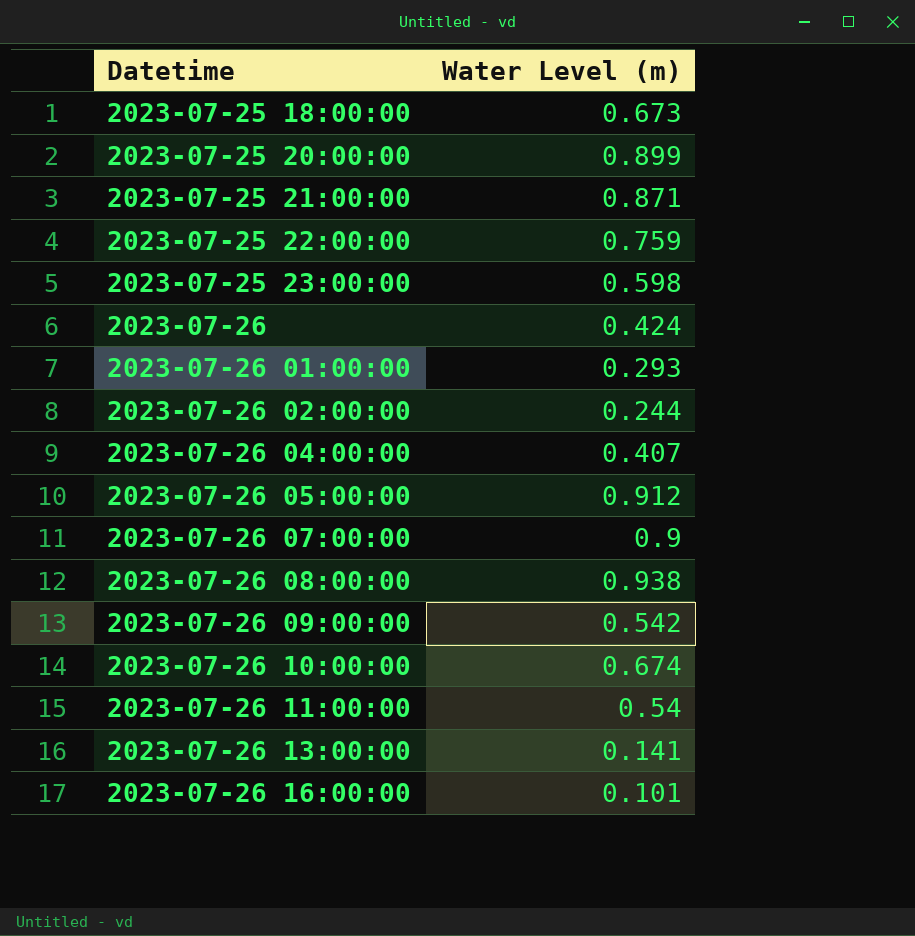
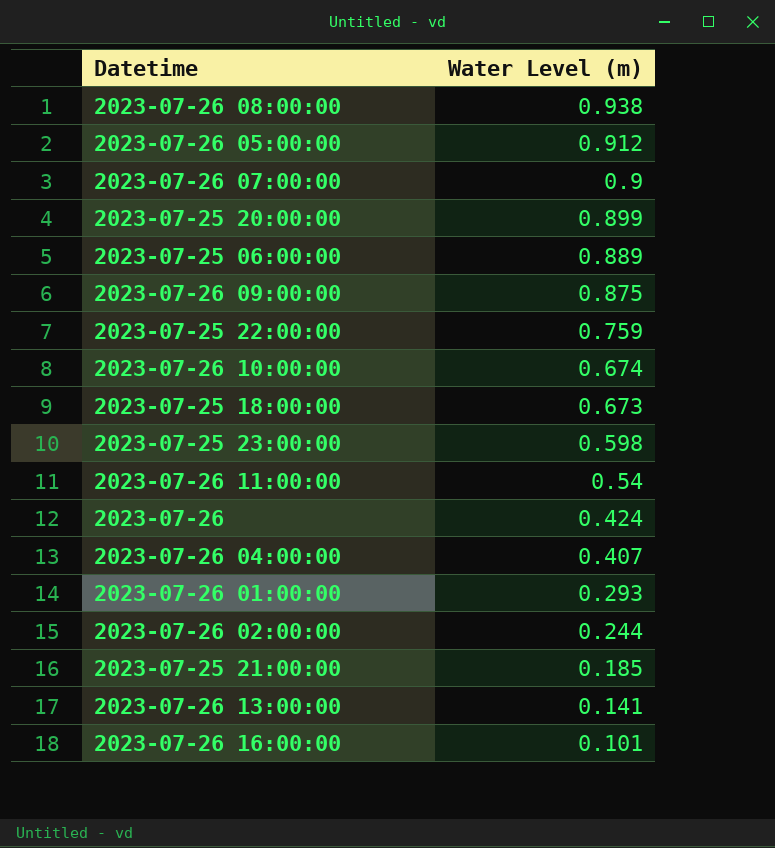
row order: Datetime ascending -> Water Level (m) descending
row 2023-07-25 06:00:00: none -> 0.889
2023-07-26 09:00:00 | Water Level (m): 0.542 -> 0.875
2023-07-25 21:00:00 | Water Level (m): 0.871 -> 0.185

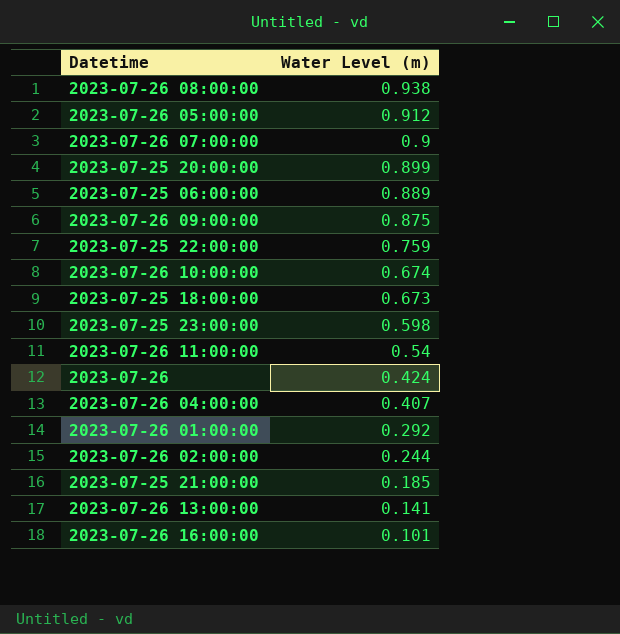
2023-07-26 01:00:00 | Water Level (m): 0.293 -> 0.292

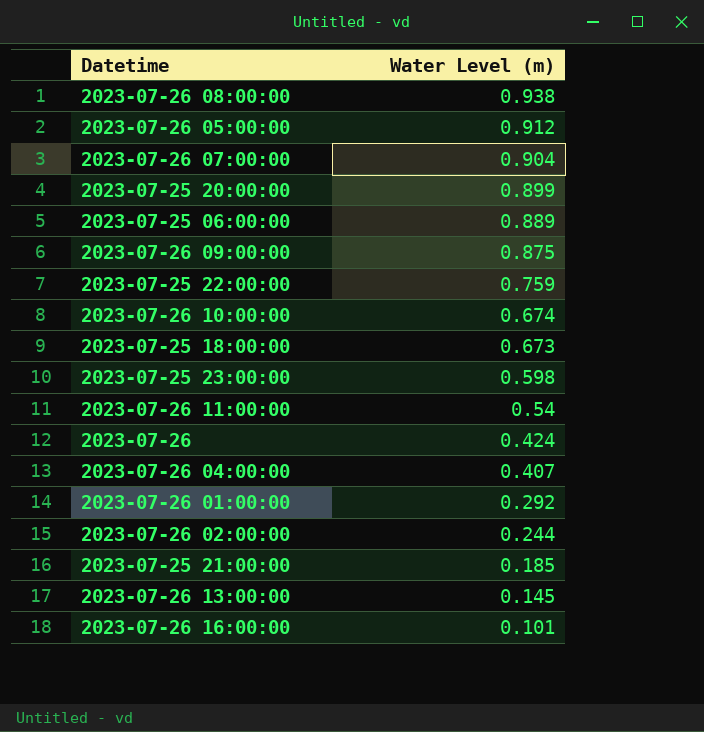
2023-07-26 07:00:00 | Water Level (m): 0.9 -> 0.904
2023-07-26 13:00:00 | Water Level (m): 0.141 -> 0.145

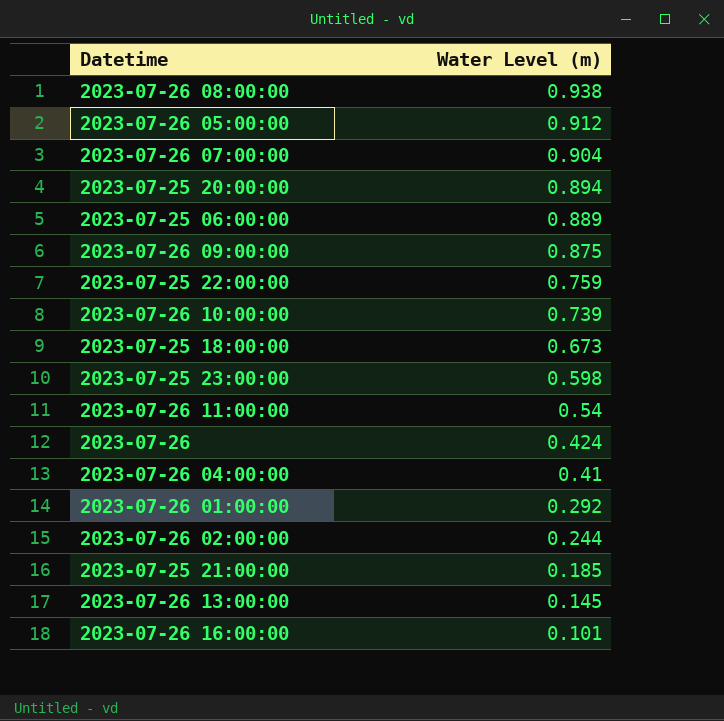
2023-07-25 20:00:00 | Water Level (m): 0.899 -> 0.894
2023-07-26 10:00:00 | Water Level (m): 0.674 -> 0.739
2023-07-26 04:00:00 | Water Level (m): 0.407 -> 0.41

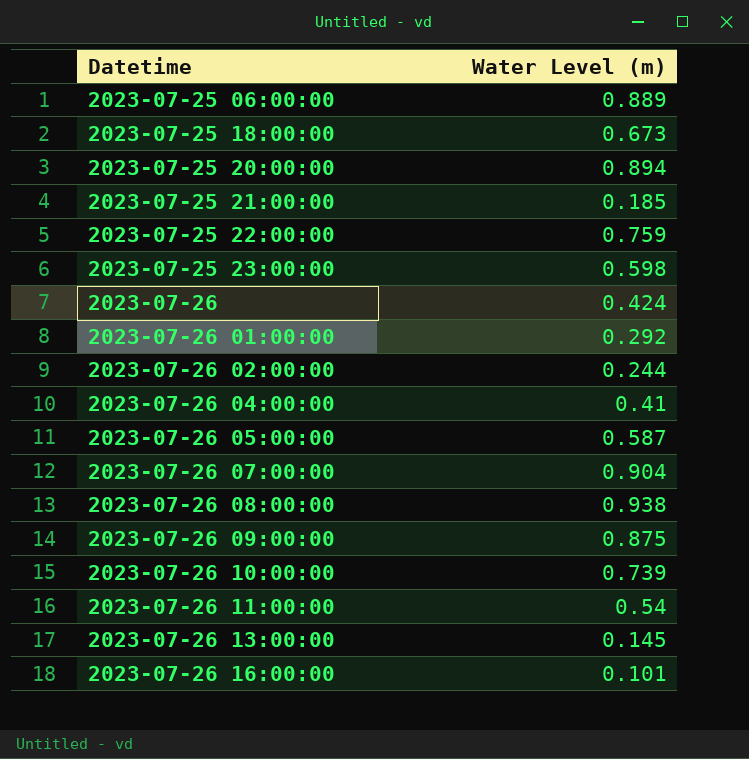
row order: Water Level (m) descending -> Datetime ascending
2023-07-26 05:00:00 | Water Level (m): 0.912 -> 0.587

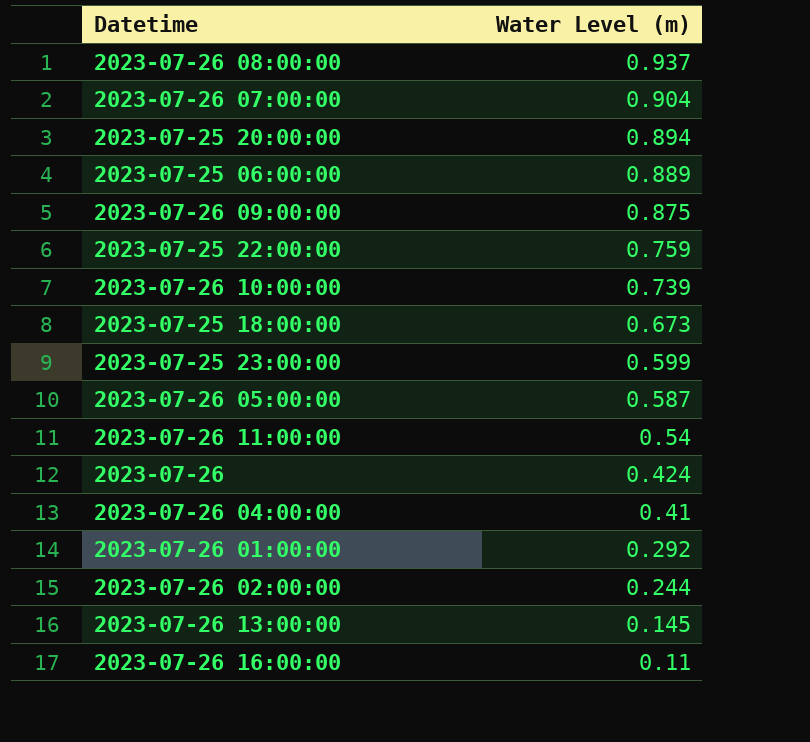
row order: Datetime ascending -> Water Level (m) descending
row 2023-07-25 21:00:00: 0.185 -> none
2023-07-26 08:00:00 | Water Level (m): 0.938 -> 0.937
2023-07-25 23:00:00 | Water Level (m): 0.598 -> 0.599
2023-07-26 16:00:00 | Water Level (m): 0.101 -> 0.11

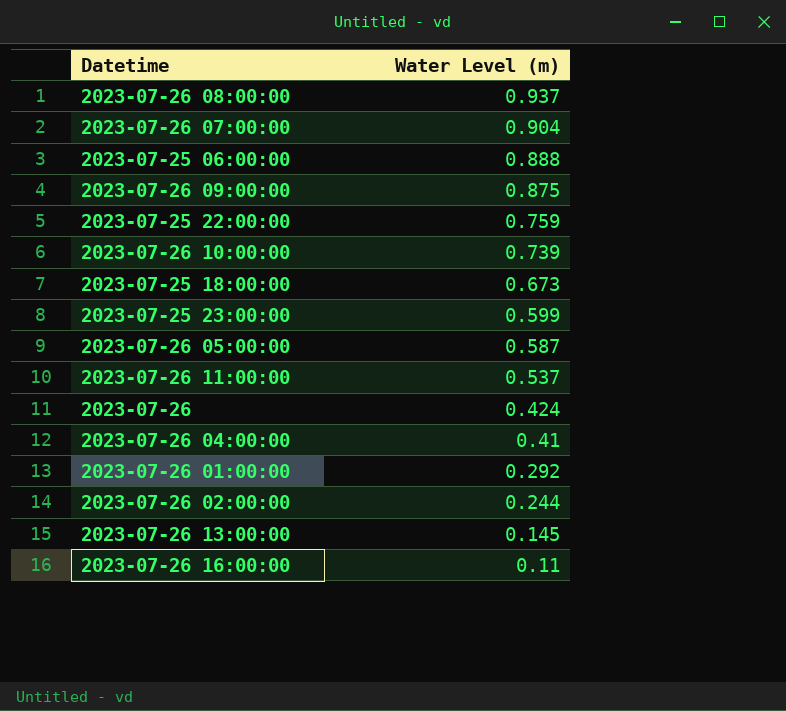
row 2023-07-25 20:00:00: 0.894 -> none
2023-07-25 06:00:00 | Water Level (m): 0.889 -> 0.888
2023-07-26 11:00:00 | Water Level (m): 0.54 -> 0.537

